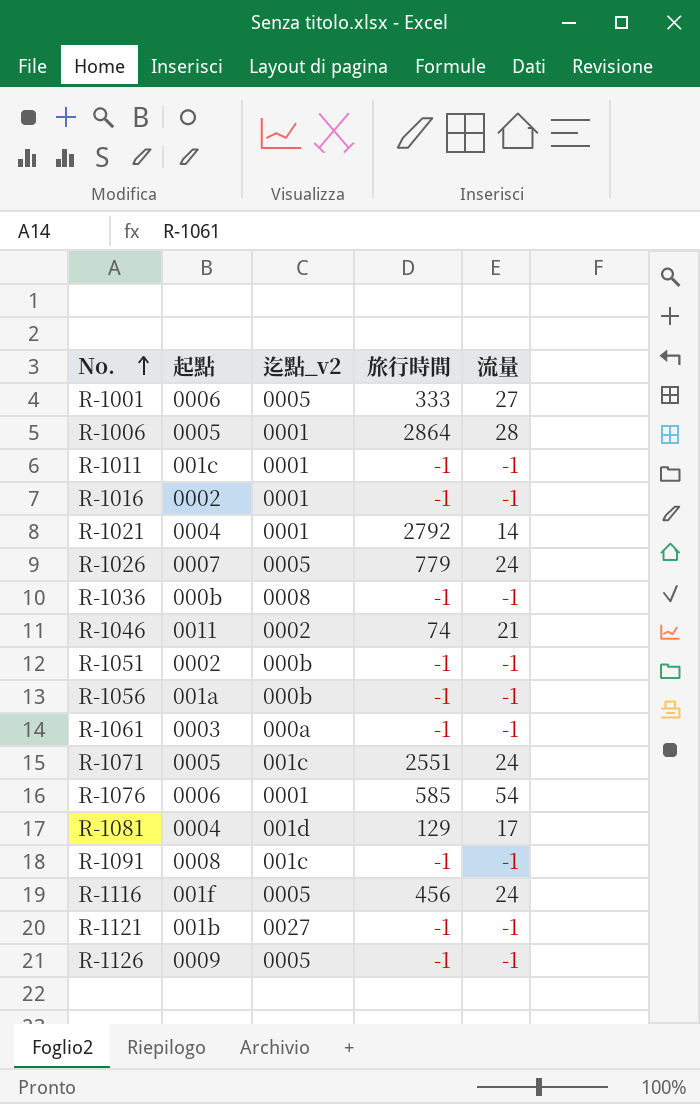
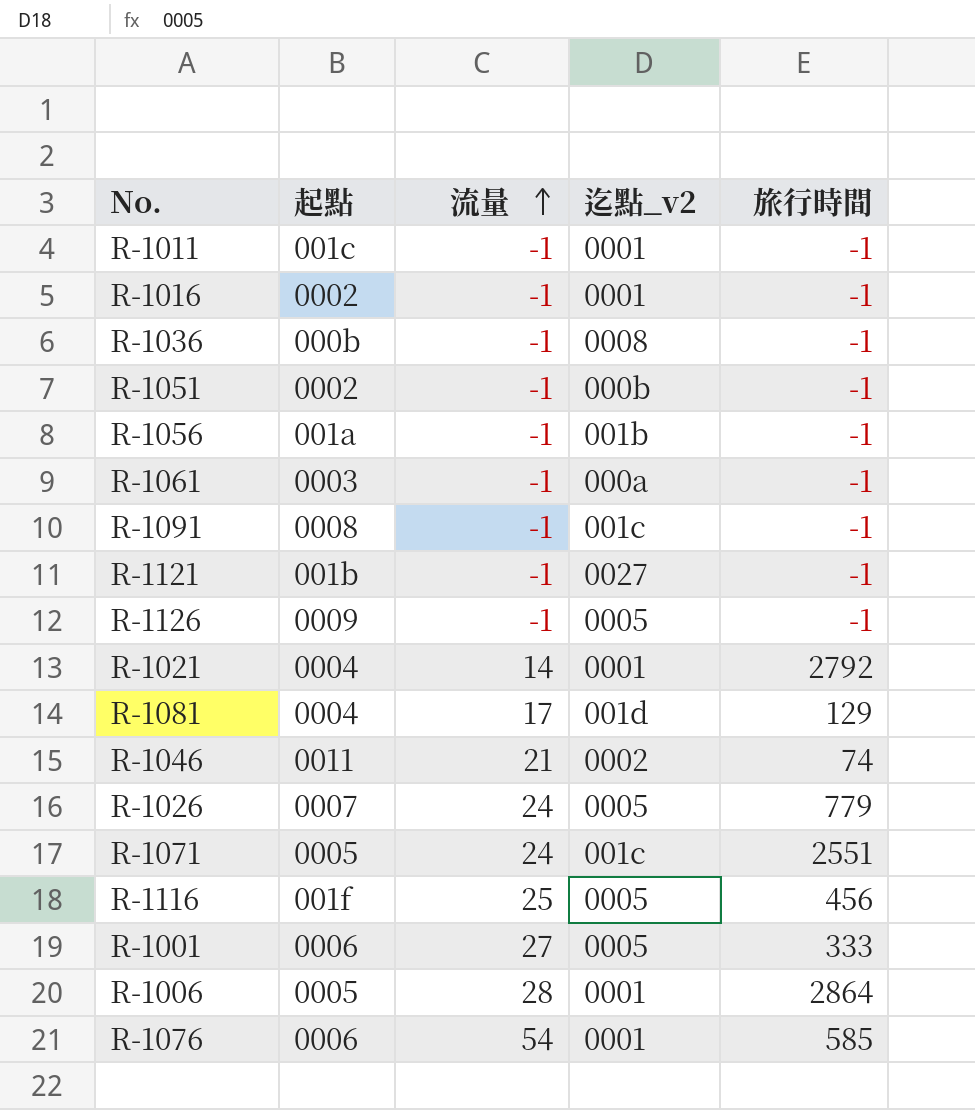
row order: No. ascending -> 流量 ascending
column 流量 | position: 5 -> 3
R-1056 | 迄點_v2: 000b -> 001b
R-1116 | 流量: 24 -> 25

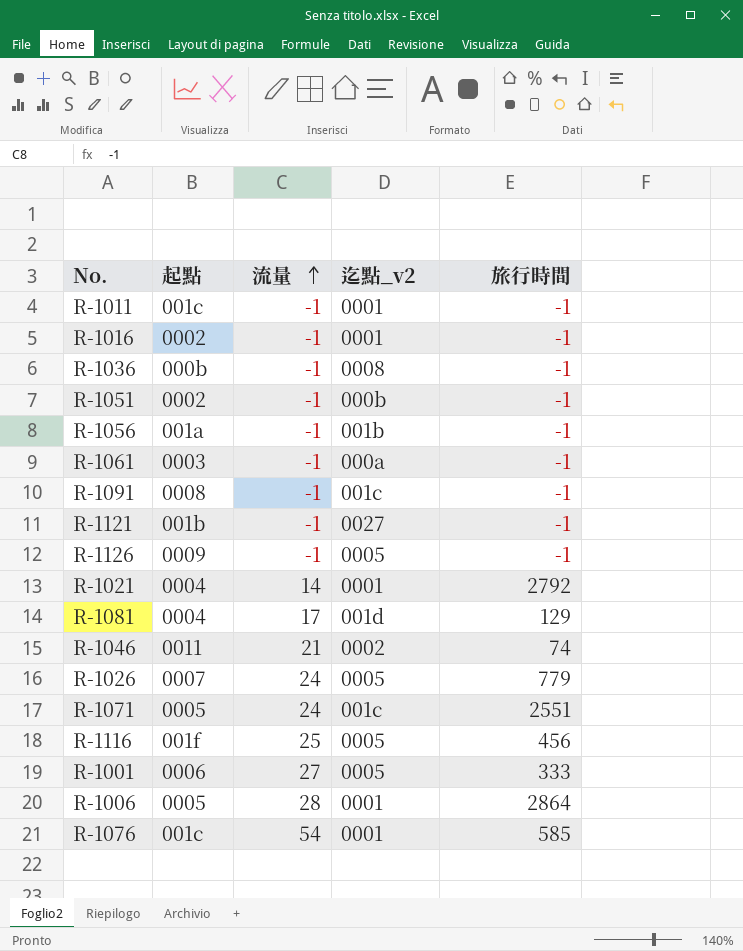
R-1076 | 起點: 0006 -> 001c

